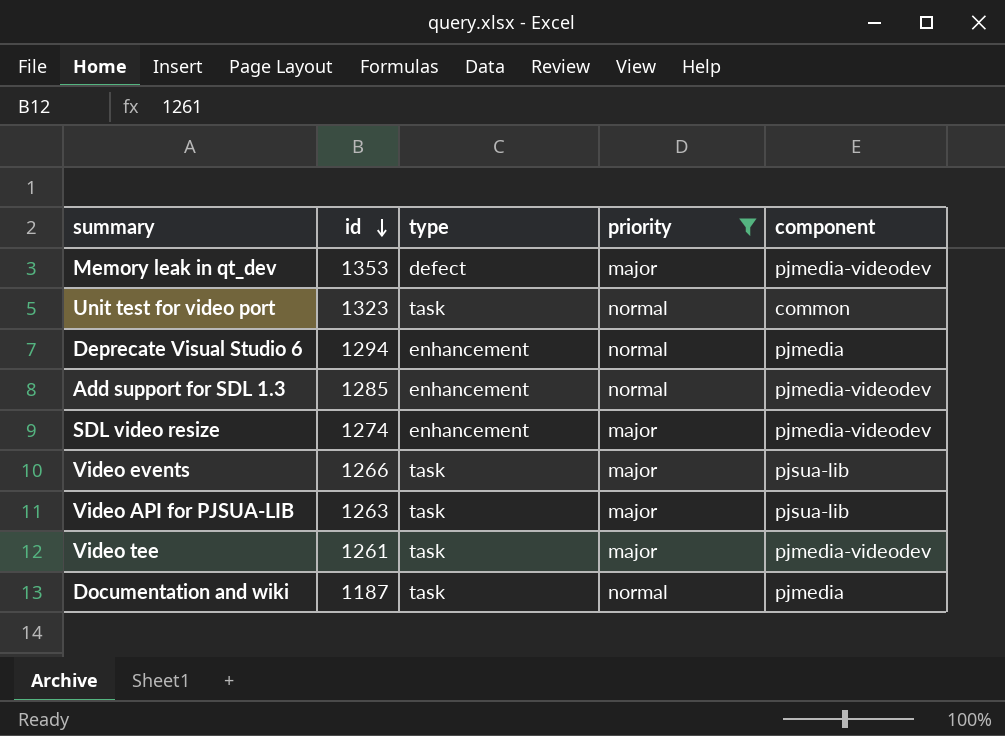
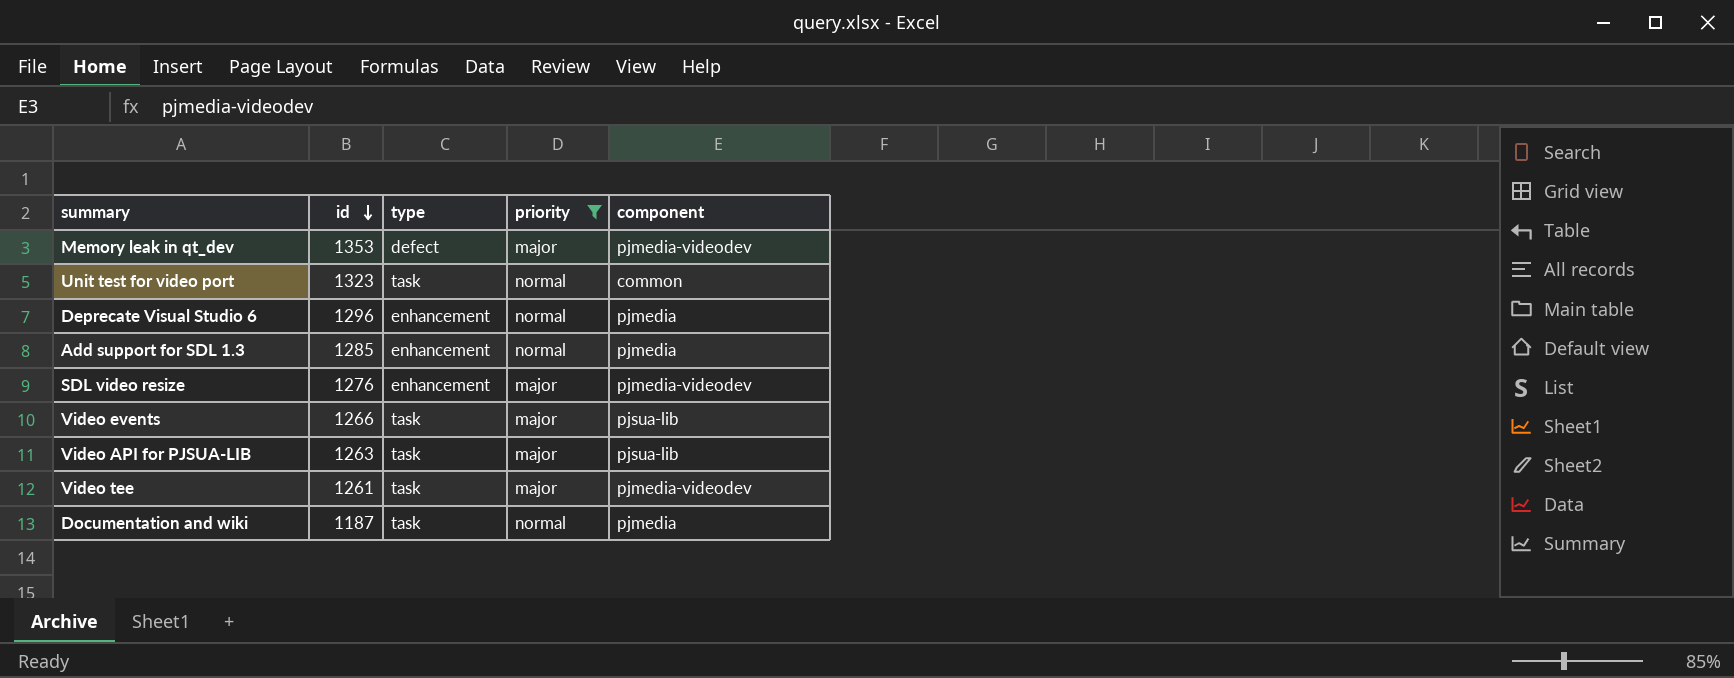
Deprecate Visual Studio 6 | id: 1294 -> 1296
Add support for SDL 1.3 | component: pjmedia-videodev -> pjmedia
SDL video resize | id: 1274 -> 1276

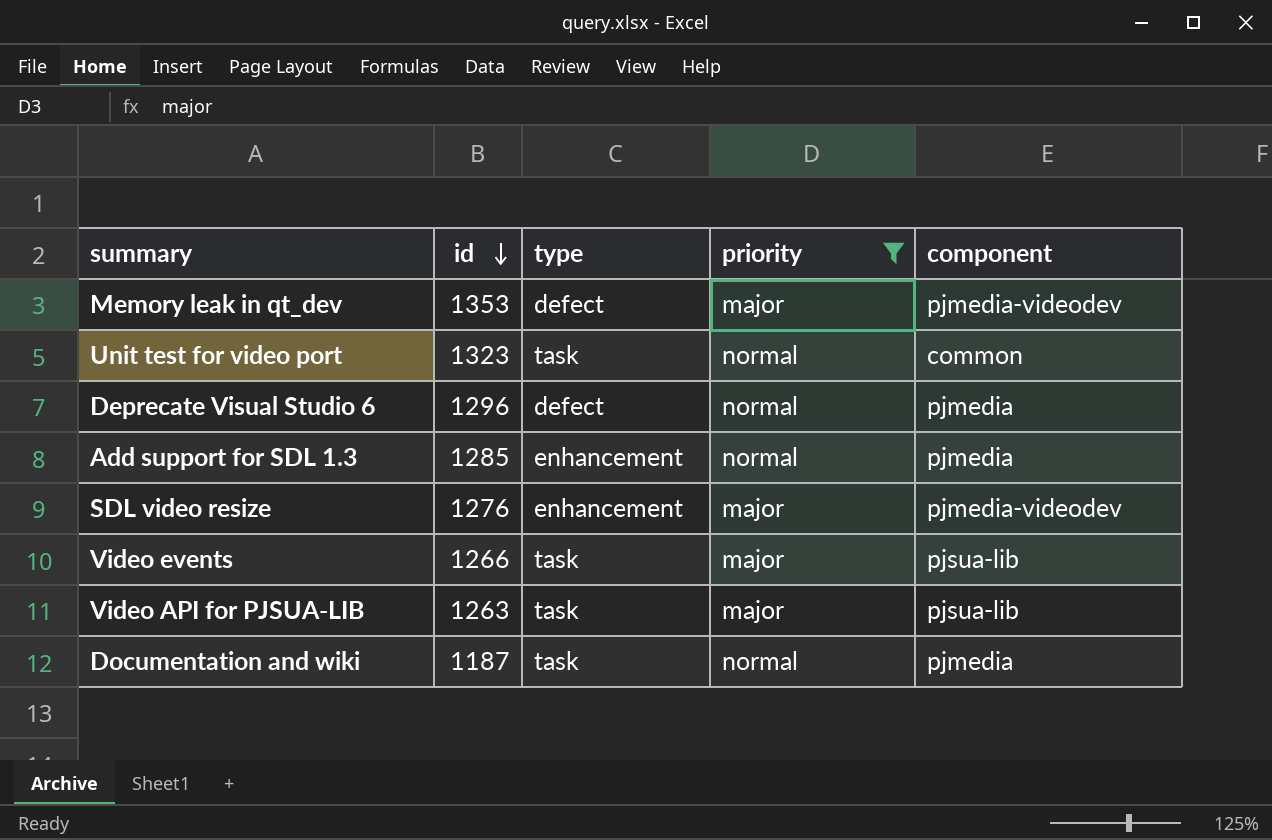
row Video tee: 1261 | task | major | pjmedia-videodev -> none
Deprecate Visual Studio 6 | type: enhancement -> defect

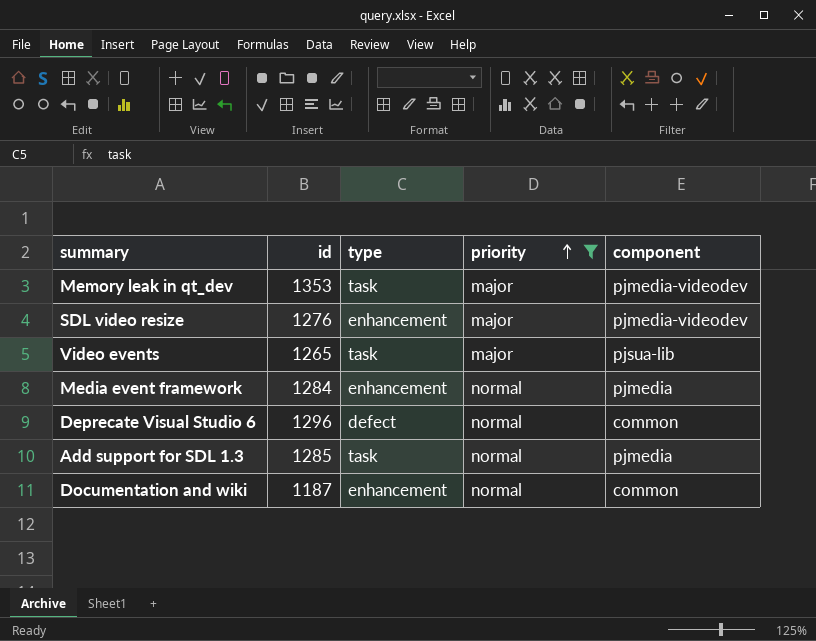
row order: id descending -> priority ascending
row Unit test for video port: 1323 | task | normal | common -> none
row Video API for PJSUA-LIB: 1263 | task | major | pjsua-lib -> none
Memory leak in qt_dev | type: defect -> task
Video events | id: 1266 -> 1265
row Media event framework: none -> 1284 | enhancement | normal | pjmedia
Deprecate Visual Studio 6 | component: pjmedia -> common
Add support for SDL 1.3 | type: enhancement -> task
Documentation and wiki | type: task -> enhancement
Documentation and wiki | component: pjmedia -> common

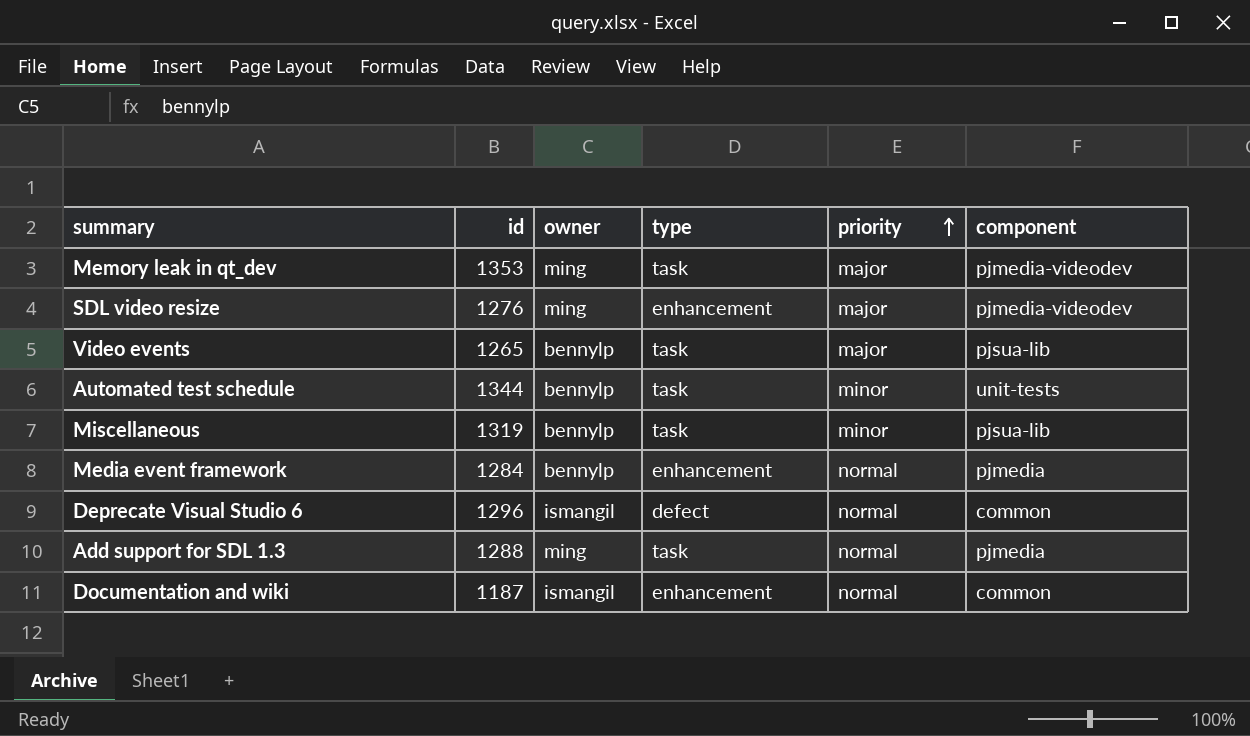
filter: priority != minor -> none
column owner | position: none -> 3
Add support for SDL 1.3 | id: 1285 -> 1288

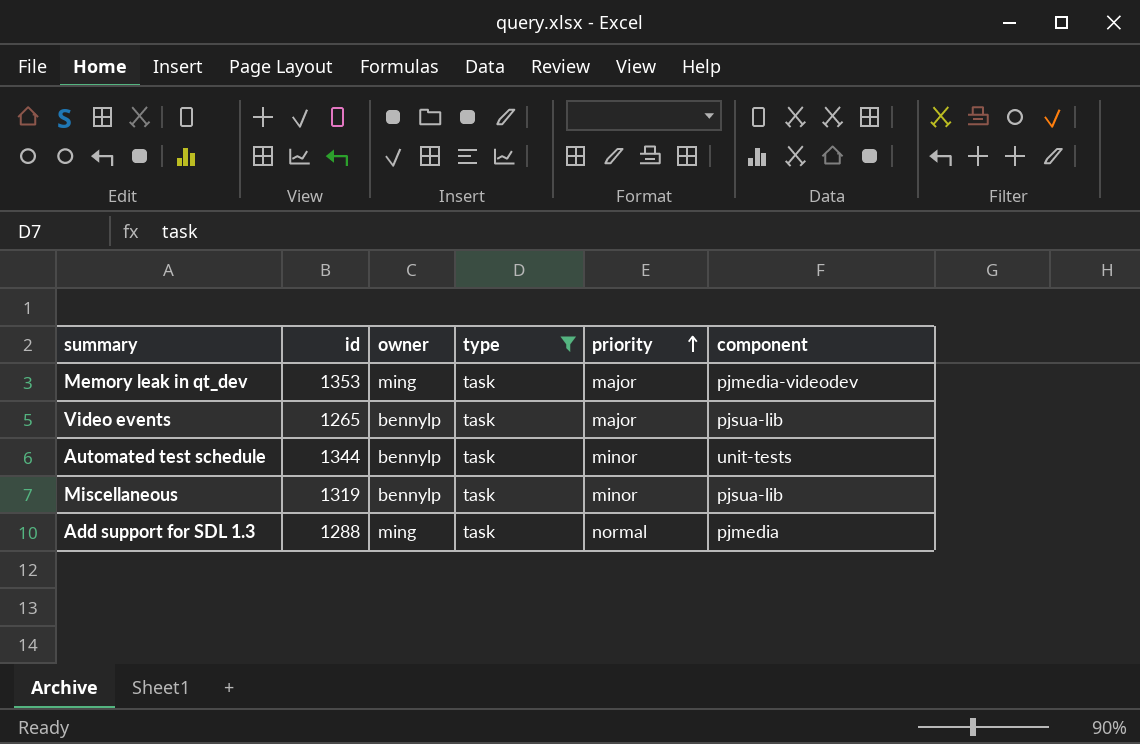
filter: none -> type = task

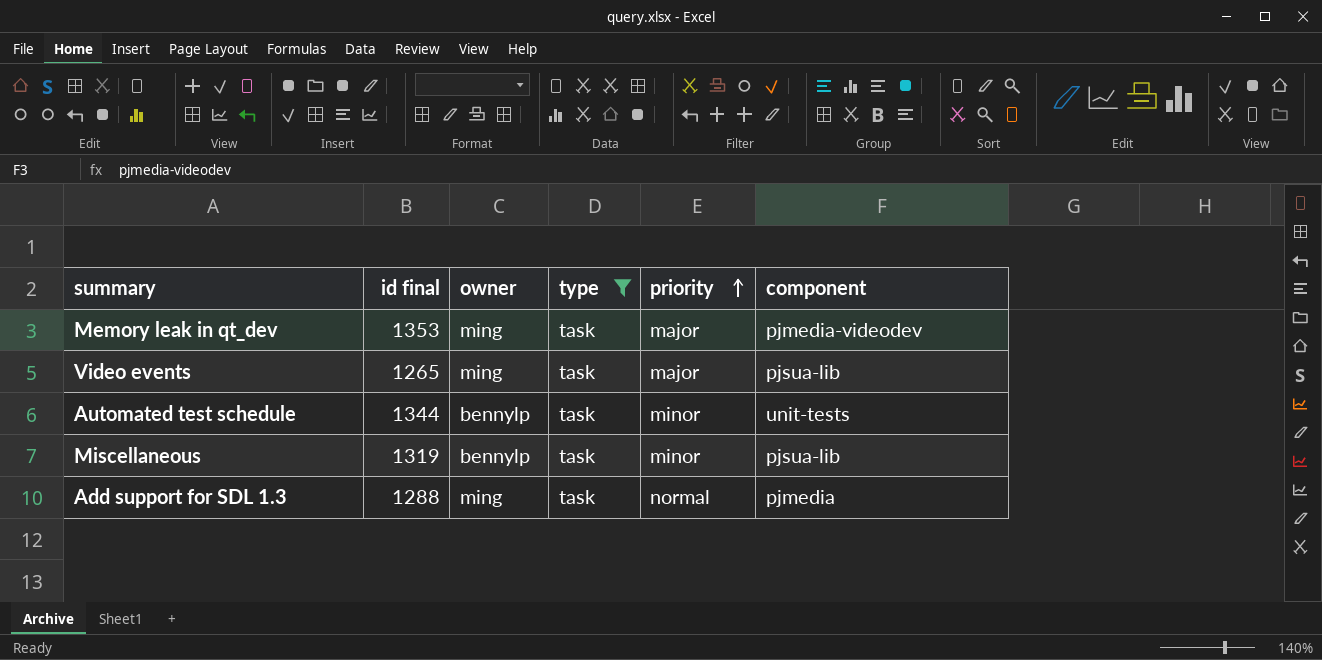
column name: id -> id final
Video events | owner: bennylp -> ming

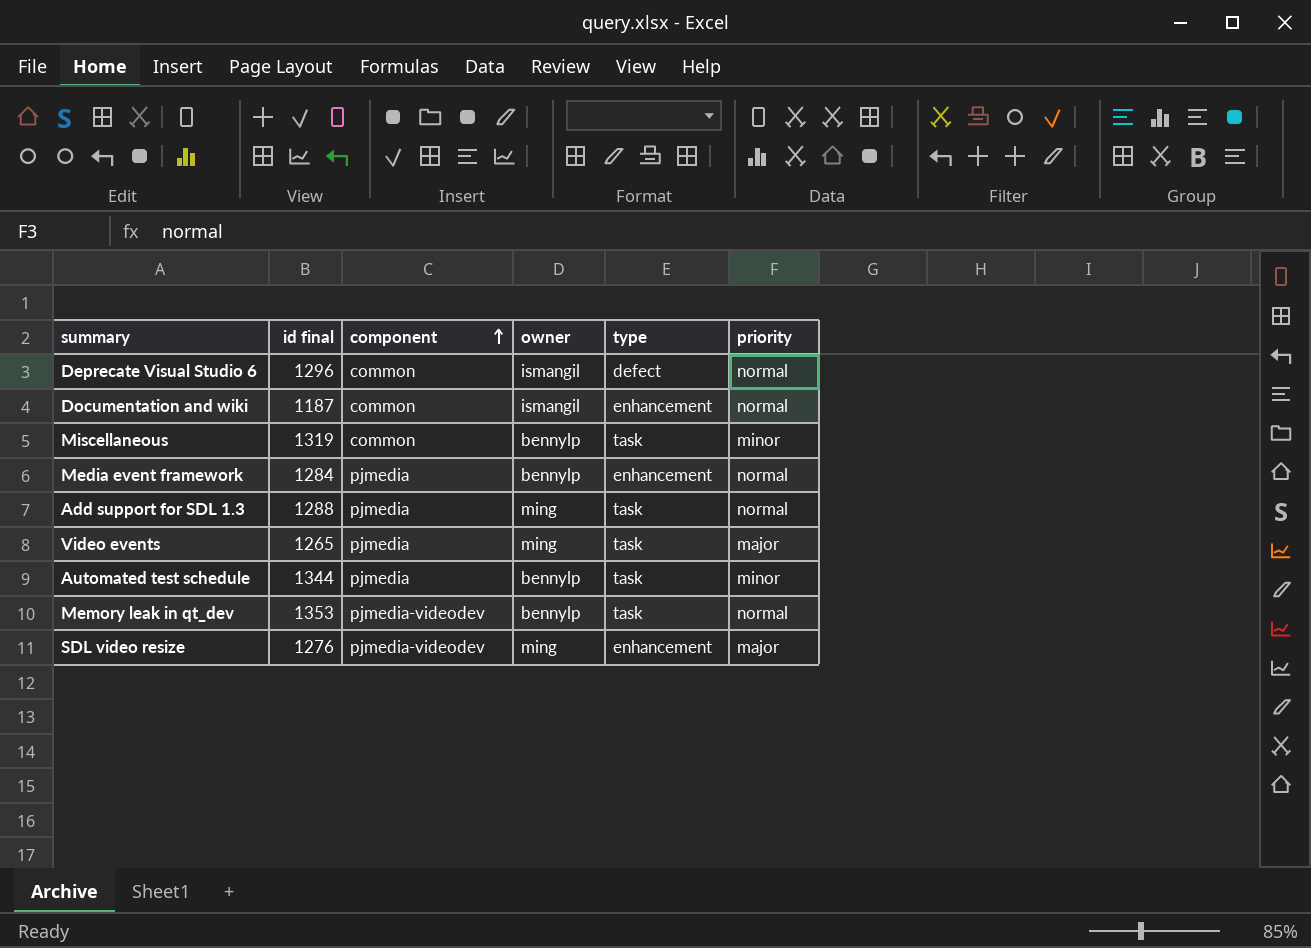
filter: type = task -> none
row order: priority ascending -> component ascending
column component | position: 6 -> 3
Miscellaneous | component: pjsua-lib -> common
Video events | component: pjsua-lib -> pjmedia
Automated test schedule | component: unit-tests -> pjmedia
Memory leak in qt_dev | owner: ming -> bennylp
Memory leak in qt_dev | priority: major -> normal

